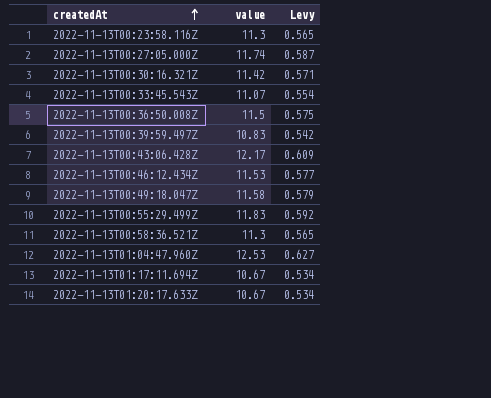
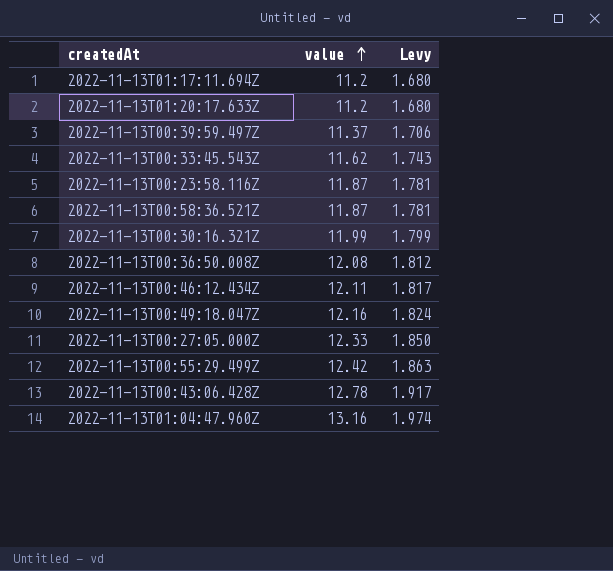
row order: createdAt ascending -> value ascending
column Levy | formula: [value] * 0.05 -> [value] * 0.15
2022-11-13T01:17:11.694Z | value: 10.67 -> 11.2
2022-11-13T01:20:17.633Z | value: 10.67 -> 11.2
2022-11-13T00:39:59.497Z | value: 10.83 -> 11.37
2022-11-13T00:33:45.543Z | value: 11.07 -> 11.62
2022-11-13T00:23:58.116Z | value: 11.3 -> 11.87
2022-11-13T00:58:36.521Z | value: 11.3 -> 11.87
2022-11-13T00:30:16.321Z | value: 11.42 -> 11.99
2022-11-13T00:36:50.008Z | value: 11.5 -> 12.08
2022-11-13T00:46:12.434Z | value: 11.53 -> 12.11
2022-11-13T00:49:18.047Z | value: 11.58 -> 12.16
2022-11-13T00:27:05.000Z | value: 11.74 -> 12.33
2022-11-13T00:55:29.499Z | value: 11.83 -> 12.42
2022-11-13T00:43:06.428Z | value: 12.17 -> 12.78
2022-11-13T01:04:47.960Z | value: 12.53 -> 13.16

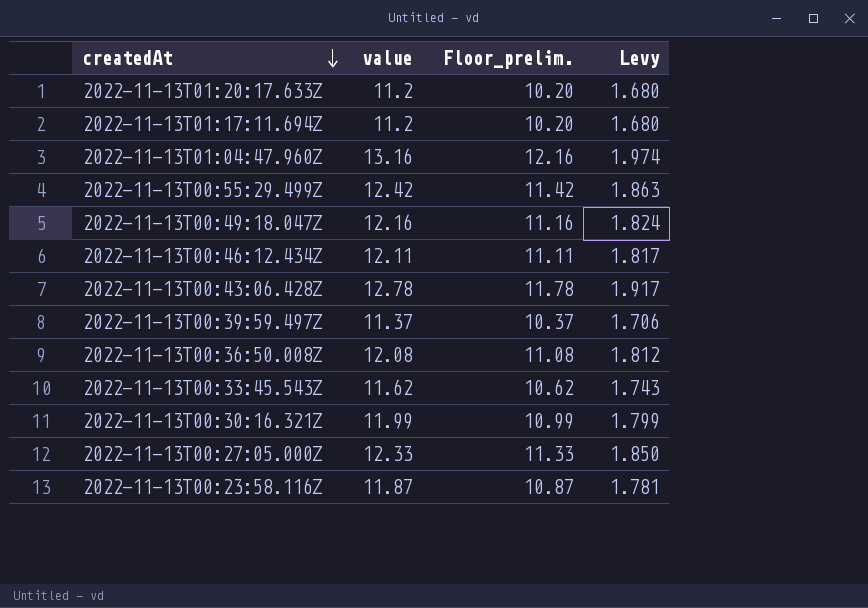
row order: value ascending -> createdAt descending
column Floor_prelim. | formula: none -> [value] - 1
row 2022-11-13T00:58:36.521Z: 11.87 | 1.781 -> none

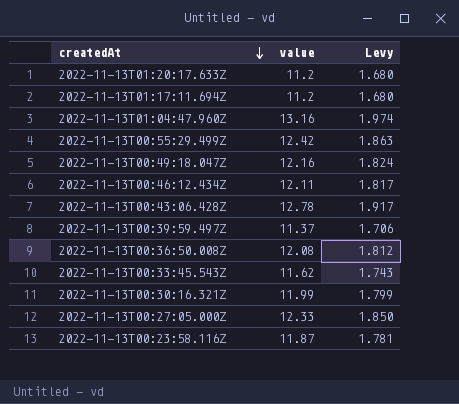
column Floor_prelim. | formula: [value] - 1 -> none

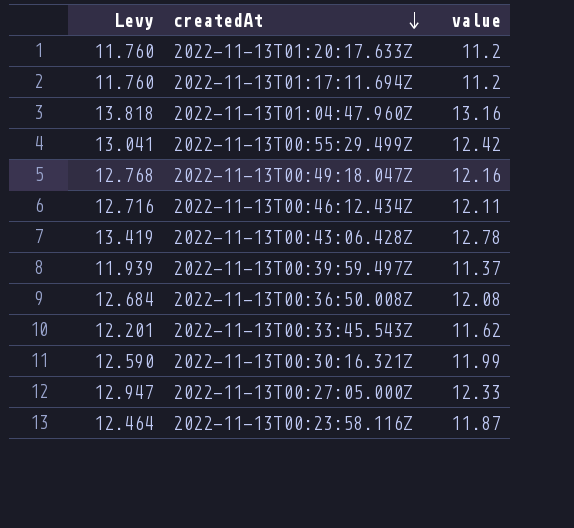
column Levy | formula: [value] * 0.15 -> [value] * 1.05
column Levy | position: 3 -> 1

